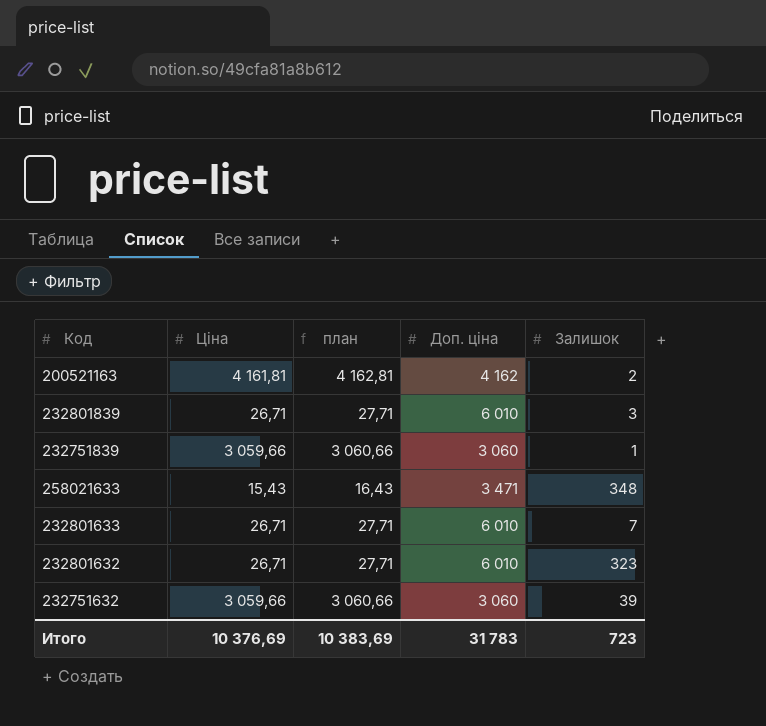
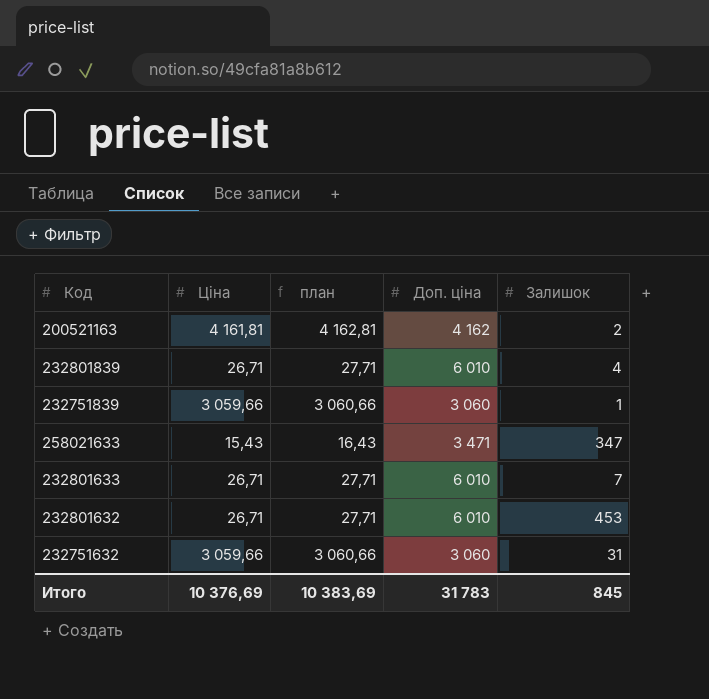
232801839 | Залишок: 3 -> 4
258021633 | Залишок: 348 -> 347
232801632 | Залишок: 323 -> 453
232751632 | Залишок: 39 -> 31
Итого | Залишок: 723 -> 845

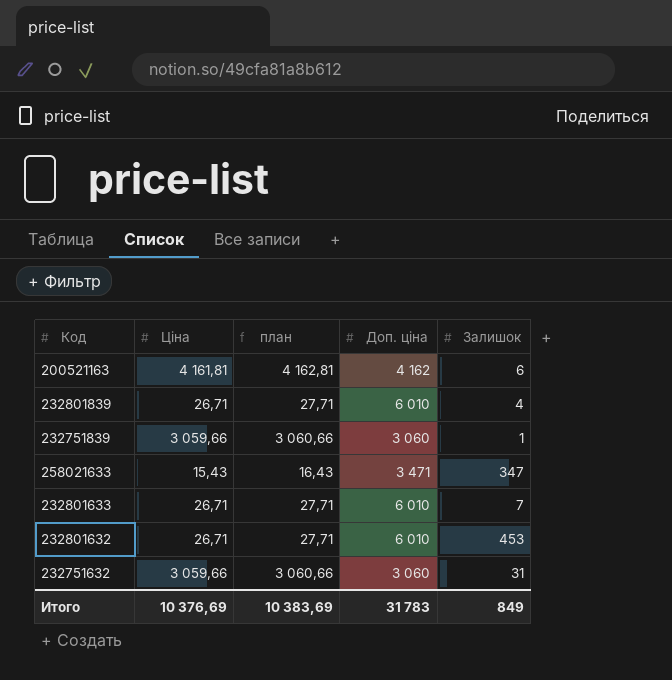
200521163 | Залишок: 2 -> 6
Итого | Залишок: 845 -> 849

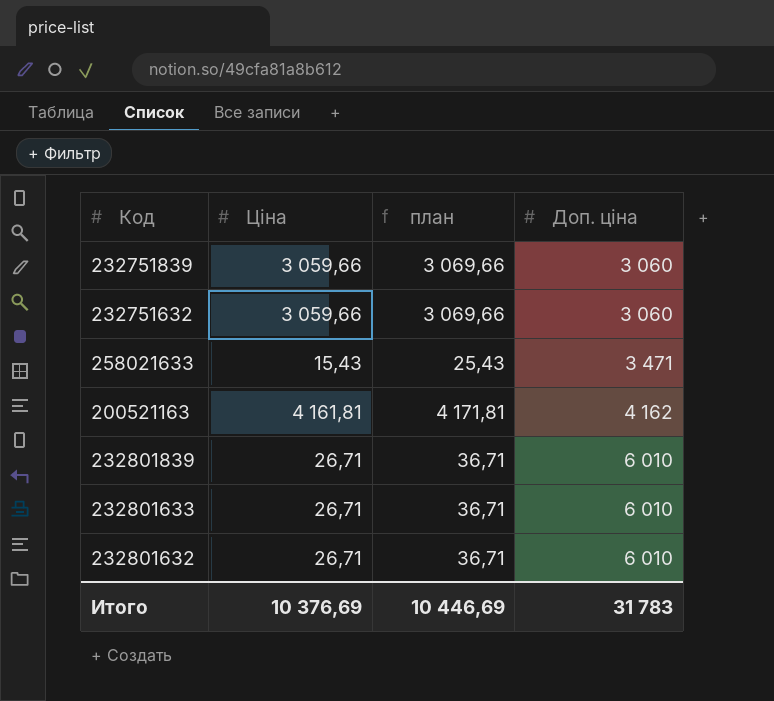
row order: none -> Доп. ціна ascending
column Залишок | position: 5 -> none
column план | formula: [Ціна] + 1 -> [Ціна] + 10
Итого | план: 10 383,69 -> 10 446,69

